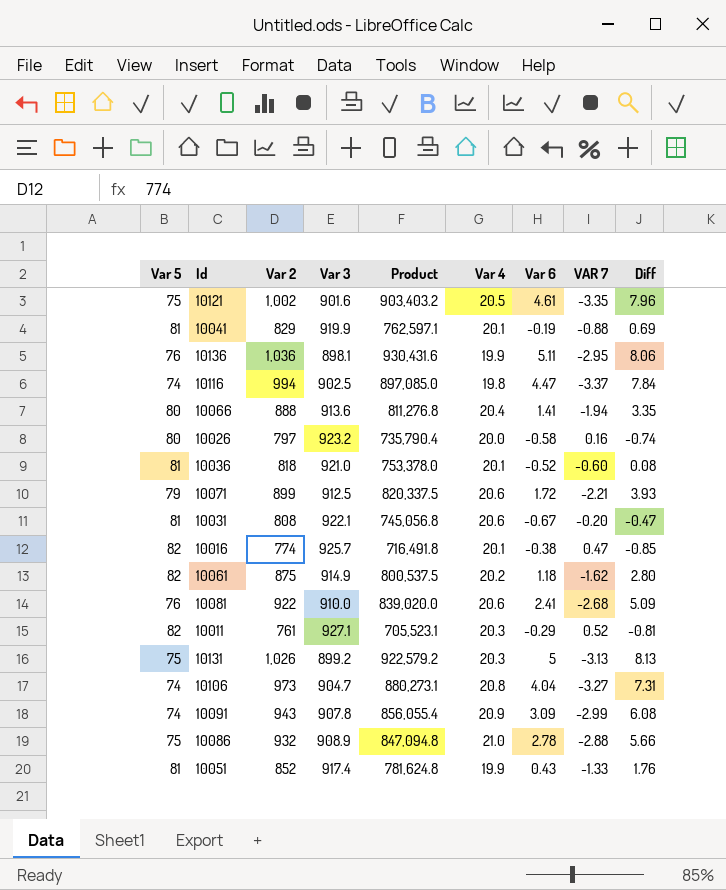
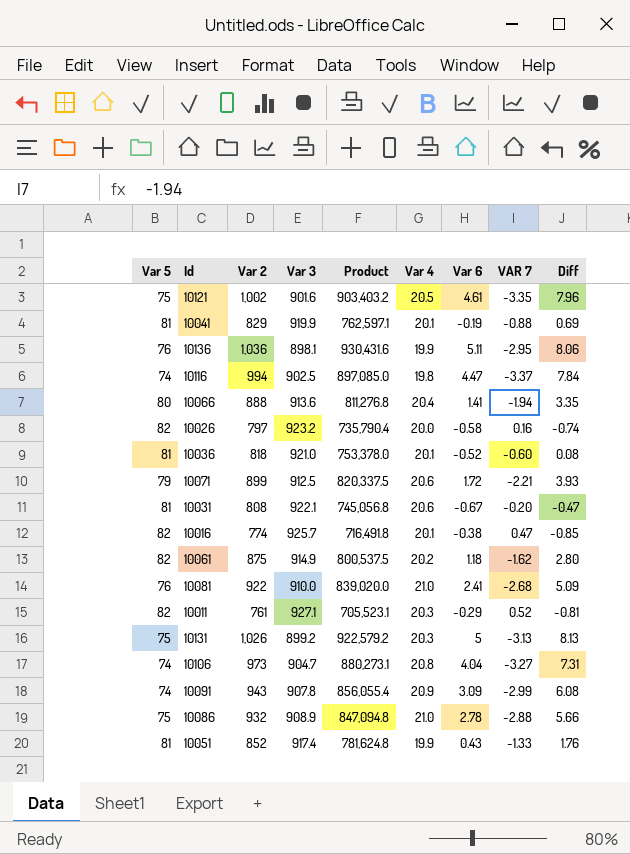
10026 | Var 5: 80 -> 82
10081 | Var 4: 20.6 -> 21.0

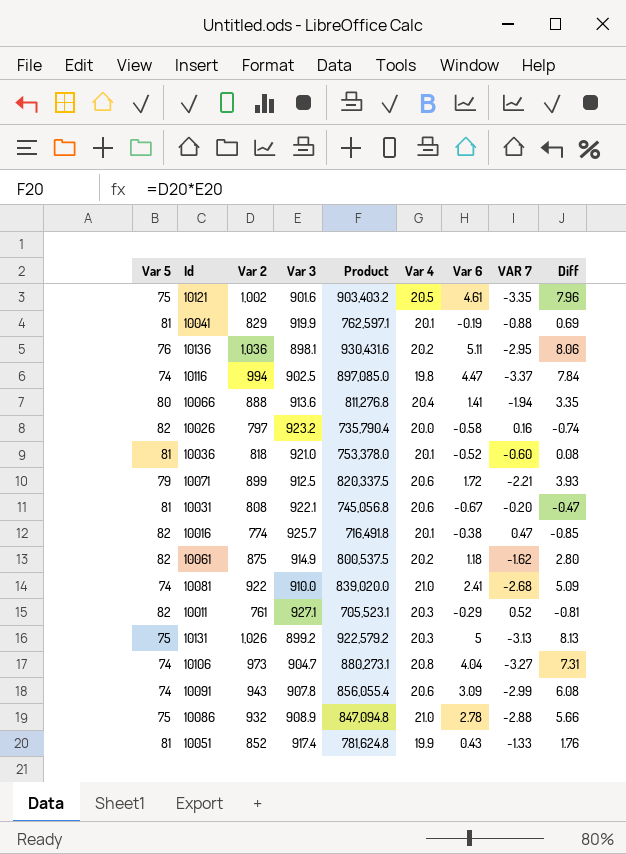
10136 | Var 4: 19.9 -> 20.2
10081 | Var 5: 76 -> 74
10091 | Var 4: 20.9 -> 20.6

